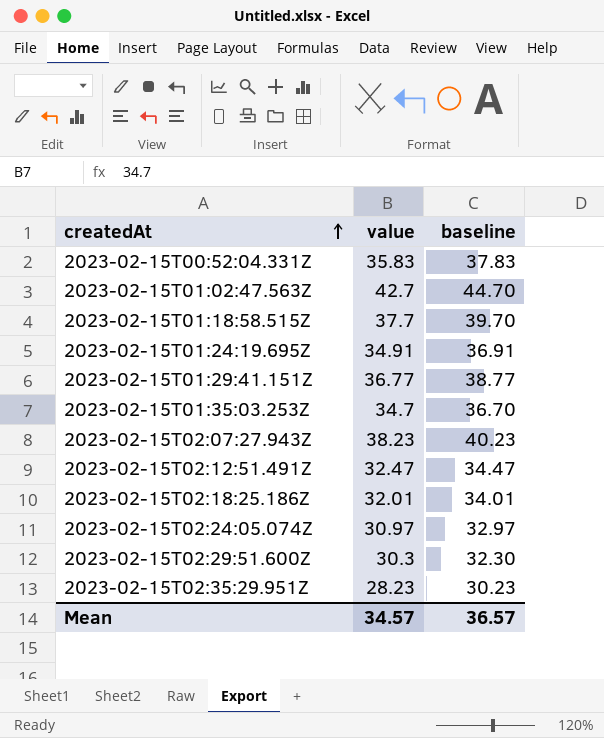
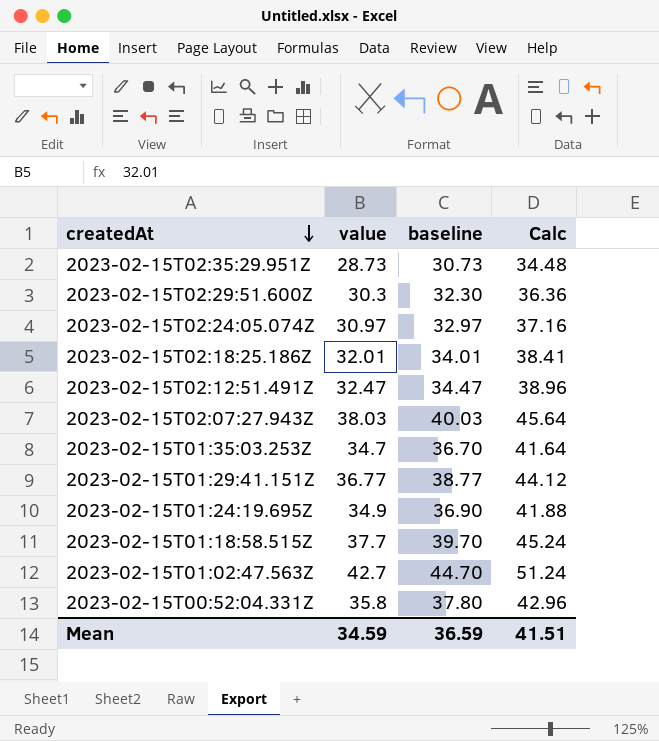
row order: createdAt ascending -> createdAt descending
column Calc | formula: none -> [value] * 1.2
2023-02-15T02:35:29.951Z | value: 28.23 -> 28.73
2023-02-15T02:35:29.951Z | baseline: 30.23 -> 30.73
2023-02-15T02:07:27.943Z | value: 38.23 -> 38.03
2023-02-15T02:07:27.943Z | baseline: 40.23 -> 40.03
2023-02-15T01:24:19.695Z | value: 34.91 -> 34.9
2023-02-15T01:24:19.695Z | baseline: 36.91 -> 36.90
2023-02-15T00:52:04.331Z | value: 35.83 -> 35.8
2023-02-15T00:52:04.331Z | baseline: 37.83 -> 37.80
Mean | value: 34.57 -> 34.59
Mean | baseline: 36.57 -> 36.59

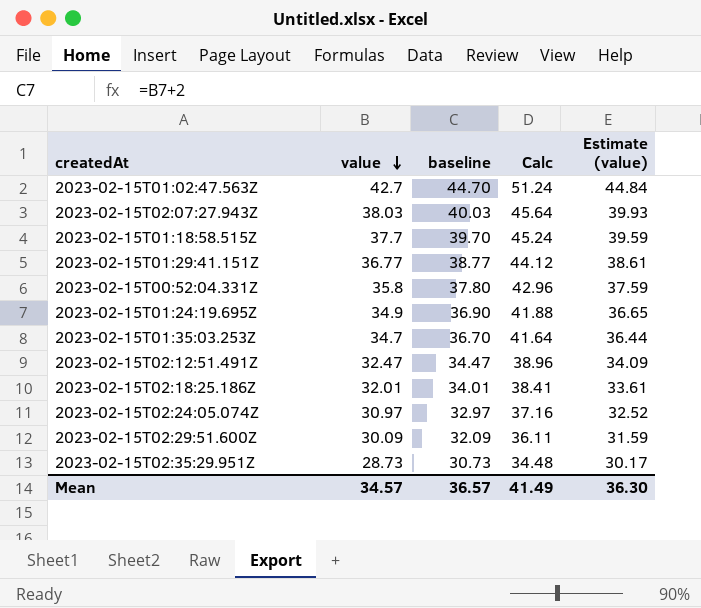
row order: createdAt descending -> value descending
column Estimate (value) | formula: none -> [value] * 1.05
2023-02-15T02:29:51.600Z | value: 30.3 -> 30.09
2023-02-15T02:29:51.600Z | baseline: 32.30 -> 32.09
2023-02-15T02:29:51.600Z | Calc: 36.36 -> 36.11
Mean | value: 34.59 -> 34.57
Mean | baseline: 36.59 -> 36.57
Mean | Calc: 41.51 -> 41.49

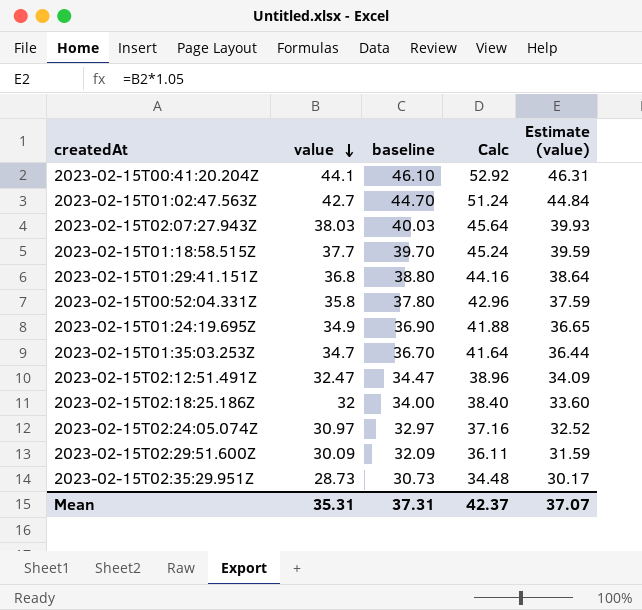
row 2023-02-15T00:41:20.204Z: none -> 44.1 | 46.10 | 52.92 | 46.31
2023-02-15T01:29:41.151Z | value: 36.77 -> 36.8
2023-02-15T01:29:41.151Z | baseline: 38.77 -> 38.80
2023-02-15T01:29:41.151Z | Calc: 44.12 -> 44.16
2023-02-15T01:29:41.151Z | Estimate (value): 38.61 -> 38.64
2023-02-15T02:18:25.186Z | value: 32.01 -> 32
2023-02-15T02:18:25.186Z | baseline: 34.01 -> 34.00
2023-02-15T02:18:25.186Z | Calc: 38.41 -> 38.40
2023-02-15T02:18:25.186Z | Estimate (value): 33.61 -> 33.60
Mean | value: 34.57 -> 35.31
Mean | baseline: 36.57 -> 37.31
Mean | Calc: 41.49 -> 42.37
Mean | Estimate (value): 36.30 -> 37.07

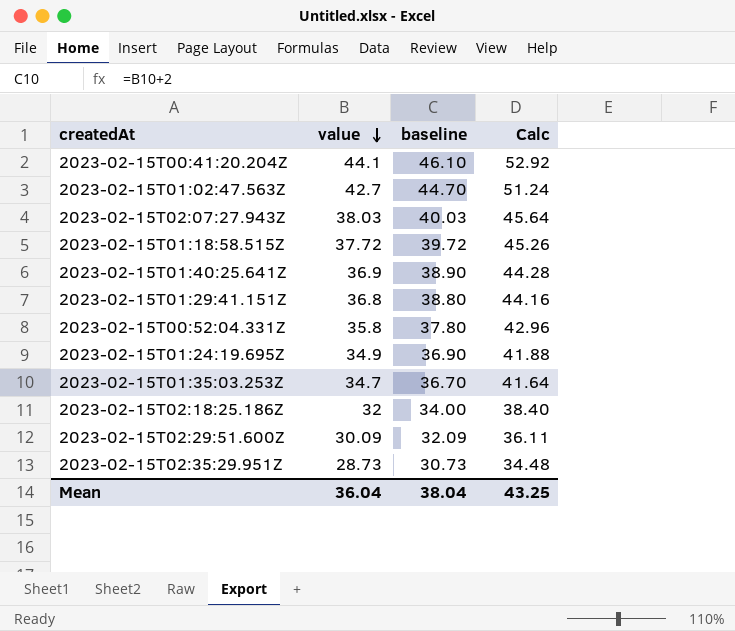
column Estimate (value) | formula: [value] * 1.05 -> none
row 2023-02-15T02:12:51.491Z: 32.47 | 34.47 | 38.96 | 34.09 -> none
row 2023-02-15T02:24:05.074Z: 30.97 | 32.97 | 37.16 | 32.52 -> none
2023-02-15T01:18:58.515Z | value: 37.7 -> 37.72
2023-02-15T01:18:58.515Z | baseline: 39.70 -> 39.72
2023-02-15T01:18:58.515Z | Calc: 45.24 -> 45.26
row 2023-02-15T01:40:25.641Z: none -> 36.9 | 38.90 | 44.28
Mean | value: 35.31 -> 36.04
Mean | baseline: 37.31 -> 38.04
Mean | Calc: 42.37 -> 43.25

